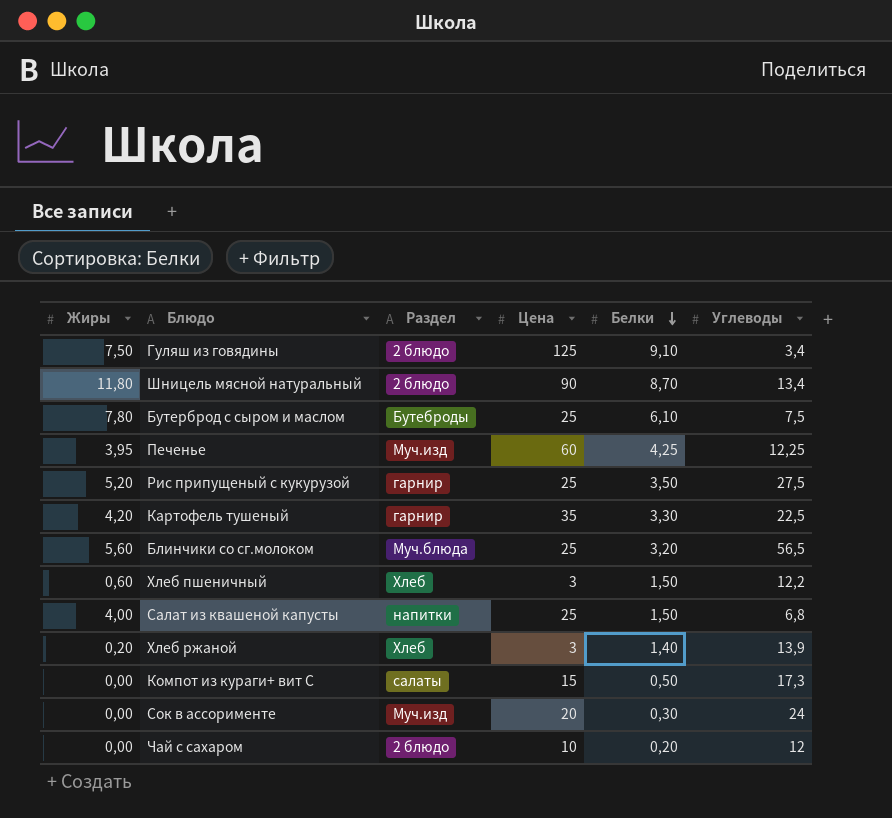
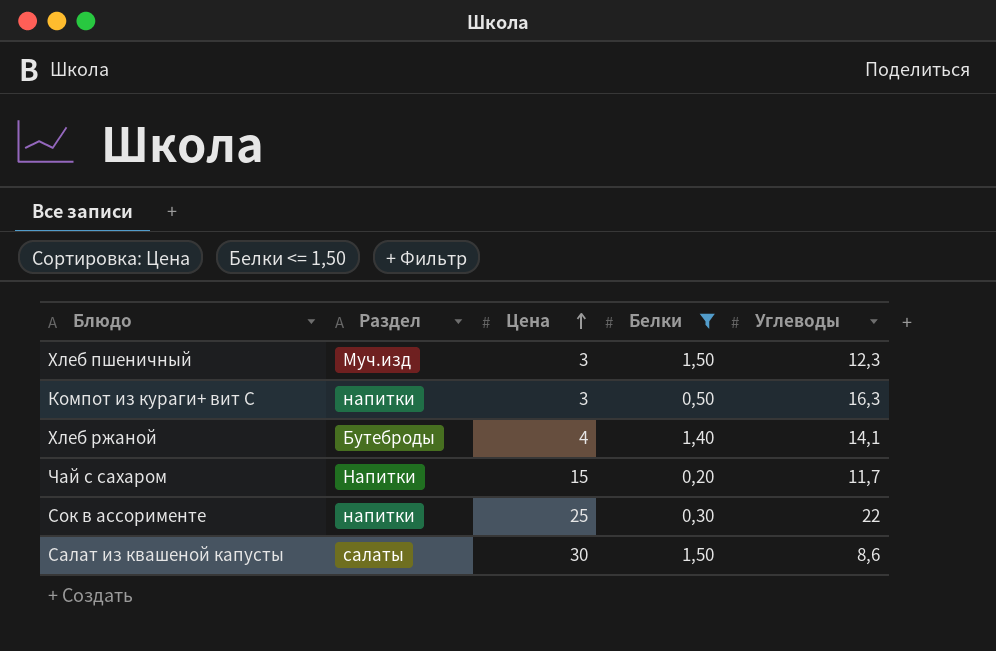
filter: none -> Белки <= 1,50
row order: Белки descending -> Цена ascending
column Жиры | position: 1 -> none
Хлеб пшеничный | Раздел: Хлеб -> Муч.изд
Хлеб пшеничный | Углеводы: 12,2 -> 12,3
Компот из кураги+ вит С | Раздел: салаты -> напитки
Компот из кураги+ вит С | Цена: 15 -> 3
Компот из кураги+ вит С | Углеводы: 17,3 -> 16,3
Хлеб ржаной | Раздел: Хлеб -> Бутеброды
Хлеб ржаной | Цена: 3 -> 4
Хлеб ржаной | Углеводы: 13,9 -> 14,1
Чай с сахаром | Раздел: 2 блюдо -> Напитки
Чай с сахаром | Цена: 10 -> 15
Чай с сахаром | Углеводы: 12 -> 11,7
Сок в ассорименте | Раздел: Муч.изд -> напитки
Сок в ассорименте | Цена: 20 -> 25
Сок в ассорименте | Углеводы: 24 -> 22
Салат из квашеной капусты | Раздел: напитки -> салаты
Салат из квашеной капусты | Цена: 25 -> 30
Салат из квашеной капусты | Углеводы: 6,8 -> 8,6

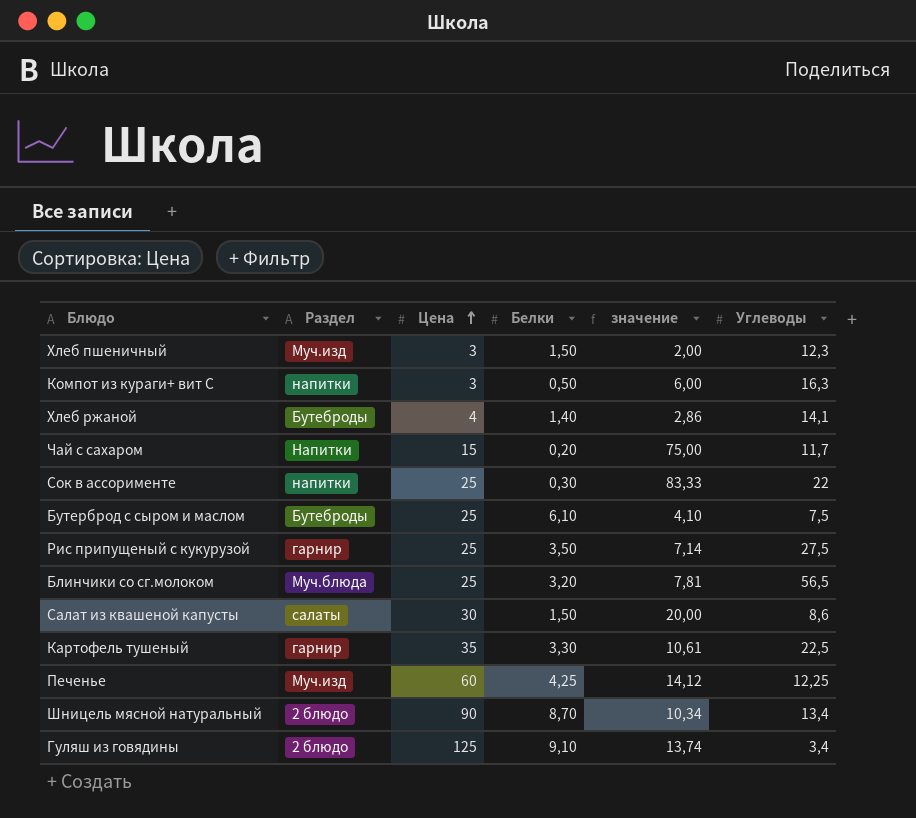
filter: Белки <= 1,50 -> none
column значение | formula: none -> [Цена] / [Белки]

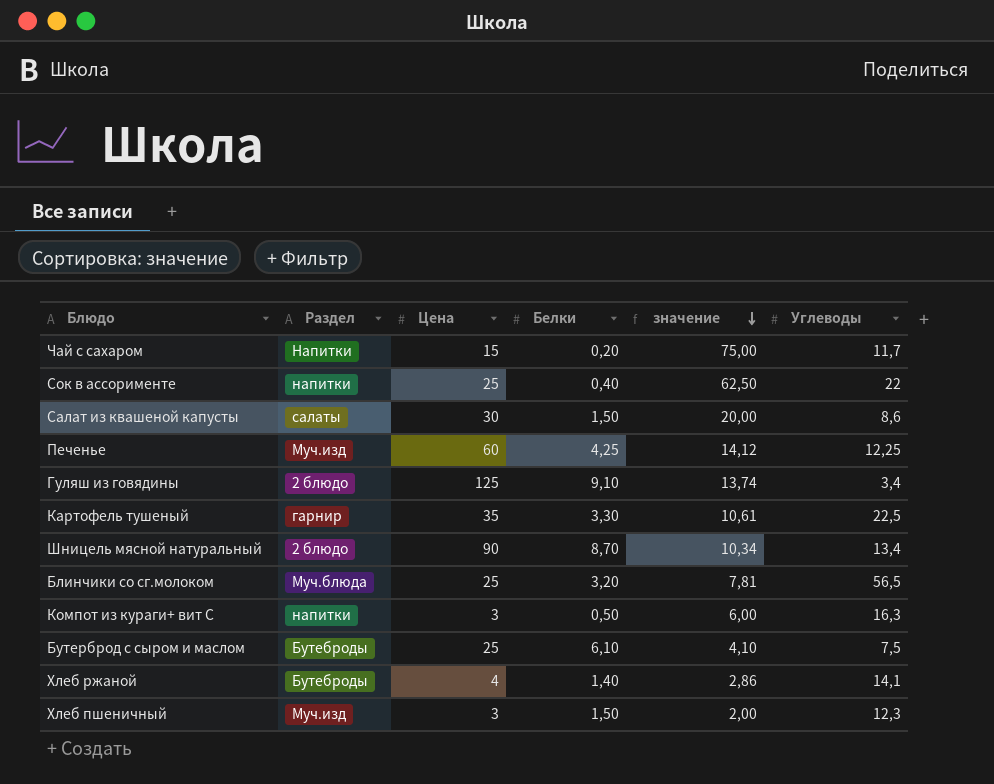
row order: Цена ascending -> значение descending
row Рис припущеный с кукурузой: гарнир | 25 | 3,50 | 7,14 | 27,5 -> none
Сок в ассорименте | Белки: 0,30 -> 0,40
Сок в ассорименте | значение: 83,33 -> 62,50

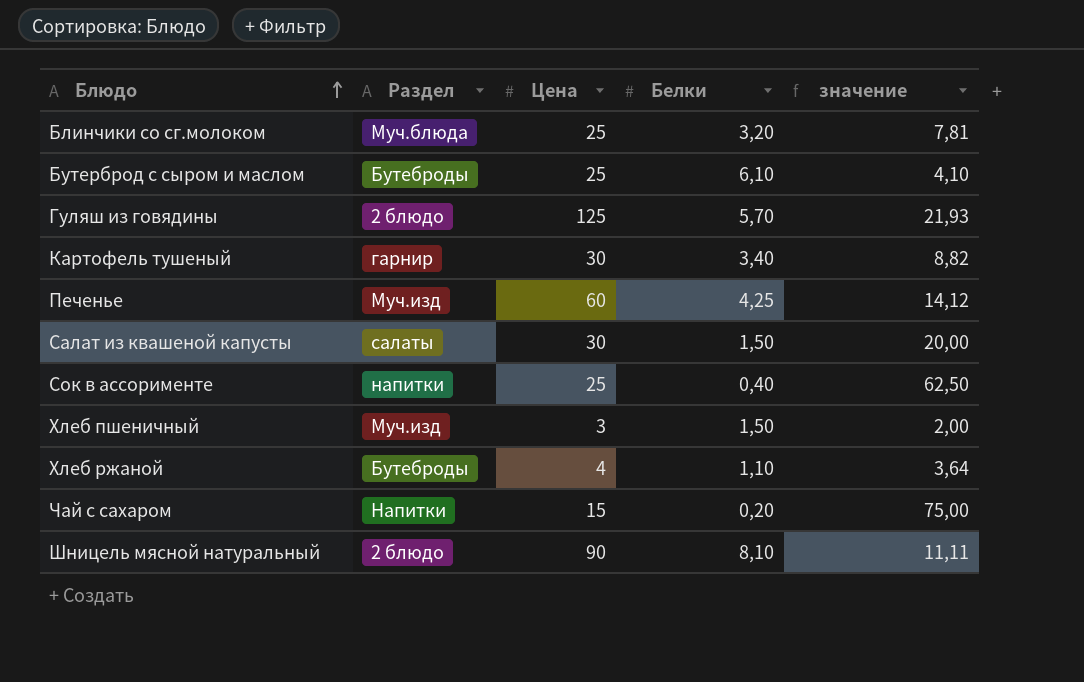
row order: значение descending -> Блюдо ascending
column Углеводы | position: 6 -> none
row Компот из кураги+ вит С: напитки | 3 | 0,50 | 6,00 | 16,3 -> none
Гуляш из говядины | Белки: 9,10 -> 5,70
Гуляш из говядины | значение: 13,74 -> 21,93
Картофель тушеный | Цена: 35 -> 30
Картофель тушеный | Белки: 3,30 -> 3,40
Картофель тушеный | значение: 10,61 -> 8,82
Хлеб ржаной | Белки: 1,40 -> 1,10
Хлеб ржаной | значение: 2,86 -> 3,64
Шницель мясной натуральный | Белки: 8,70 -> 8,10
Шницель мясной натуральный | значение: 10,34 -> 11,11

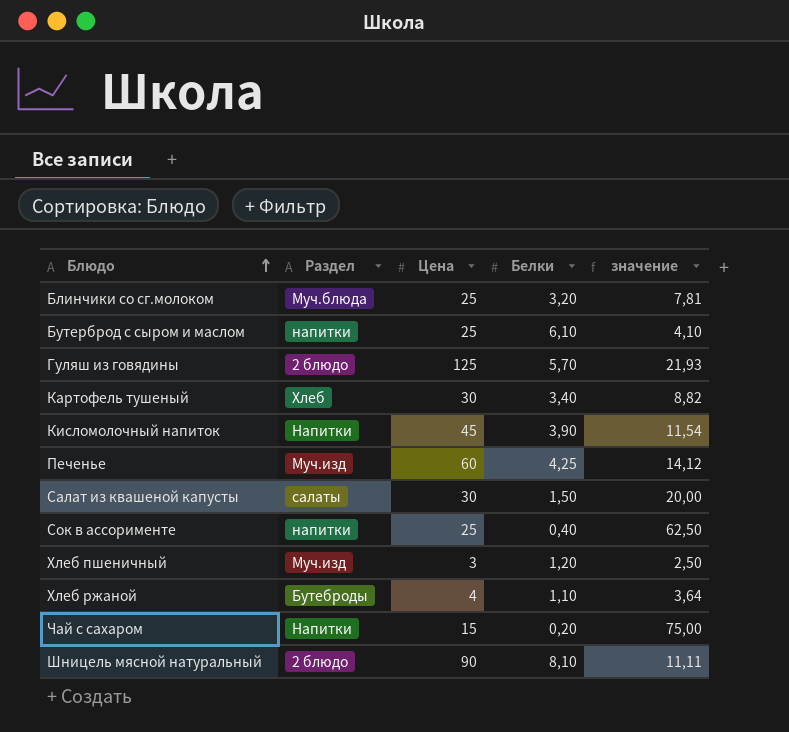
Бутерброд с сыром и маслом | Раздел: Бутеброды -> напитки
Картофель тушеный | Раздел: гарнир -> Хлеб
row Кисломолочный напиток: none -> Напитки | 45 | 3,90 | 11,54
Хлеб пшеничный | Белки: 1,50 -> 1,20
Хлеб пшеничный | значение: 2,00 -> 2,50

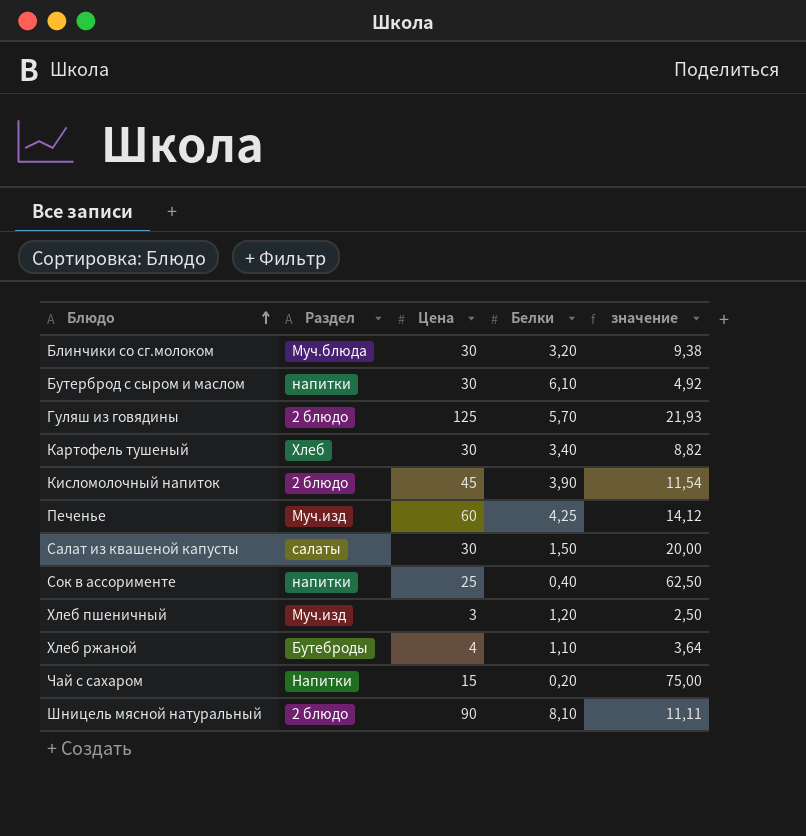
Блинчики со сг.молоком | Цена: 25 -> 30
Блинчики со сг.молоком | значение: 7,81 -> 9,38
Бутерброд с сыром и маслом | Цена: 25 -> 30
Бутерброд с сыром и маслом | значение: 4,10 -> 4,92
Кисломолочный напиток | Раздел: Напитки -> 2 блюдо

